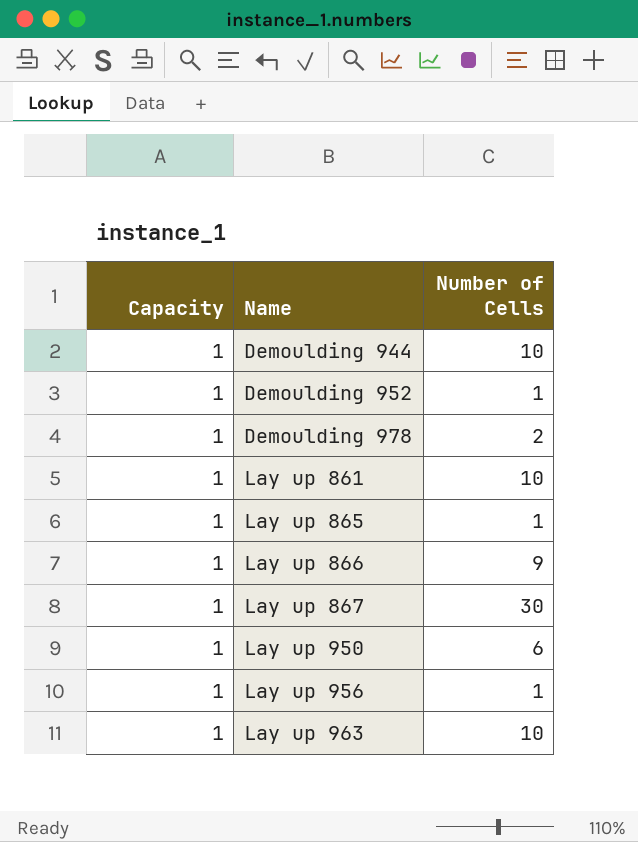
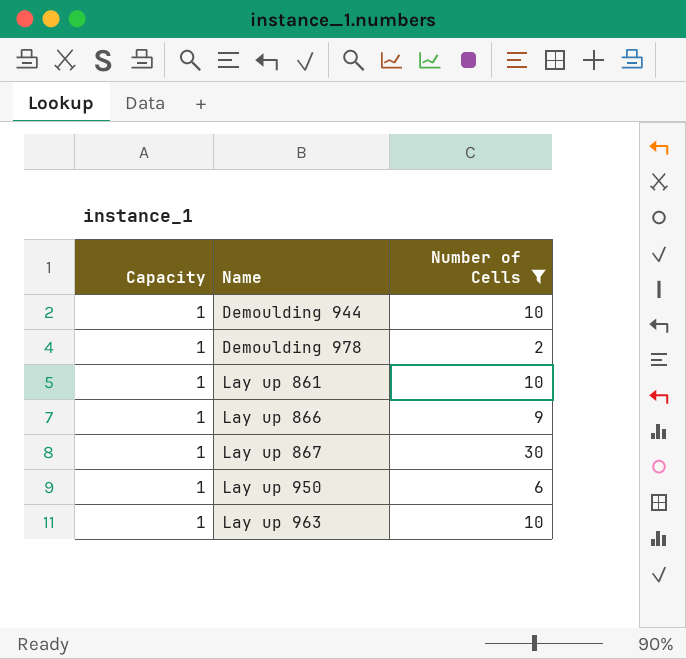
filter: none -> Number of Cells != 1

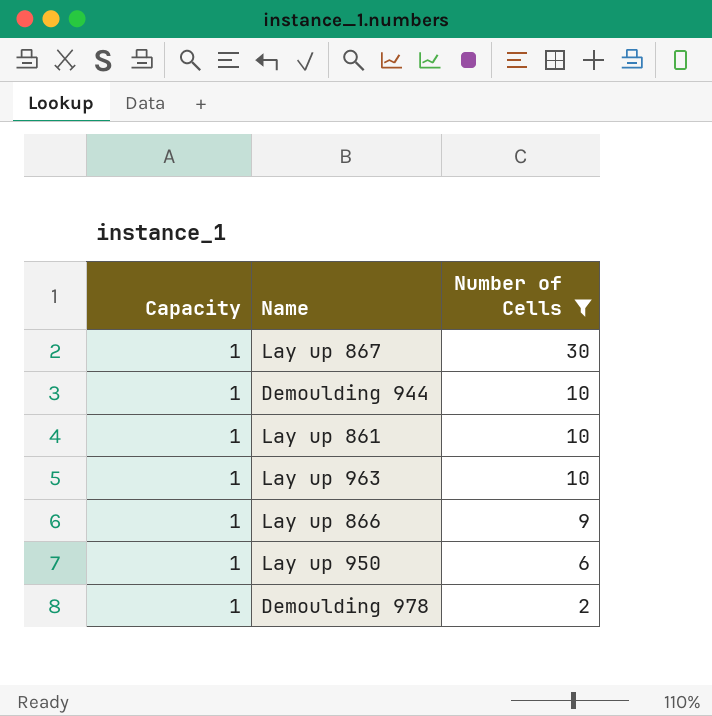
row order: Name ascending -> Number of Cells descending

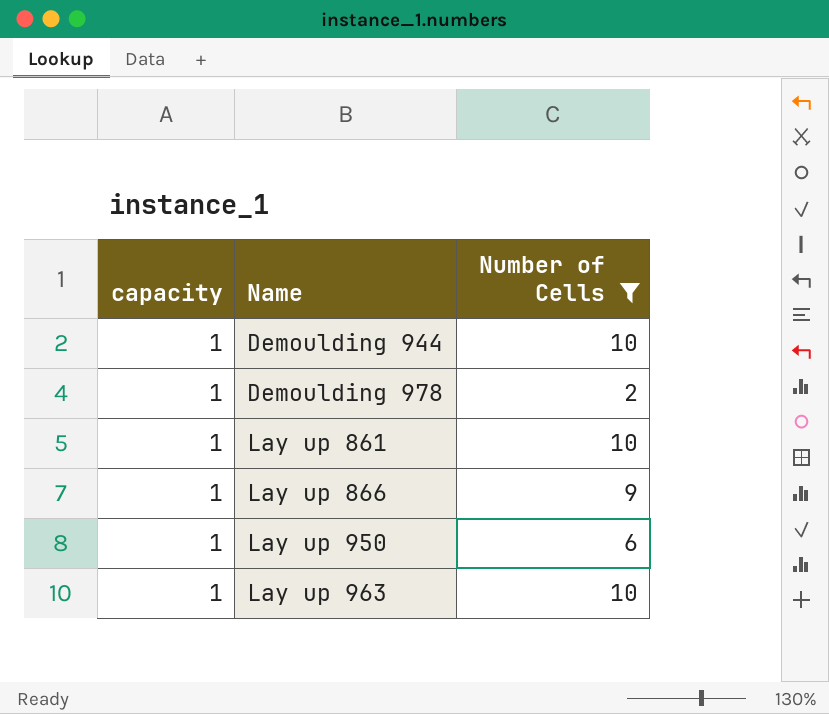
row order: Number of Cells descending -> Name ascending
column name: Capacity -> capacity
row Lay up 867: 1 | 30 -> none

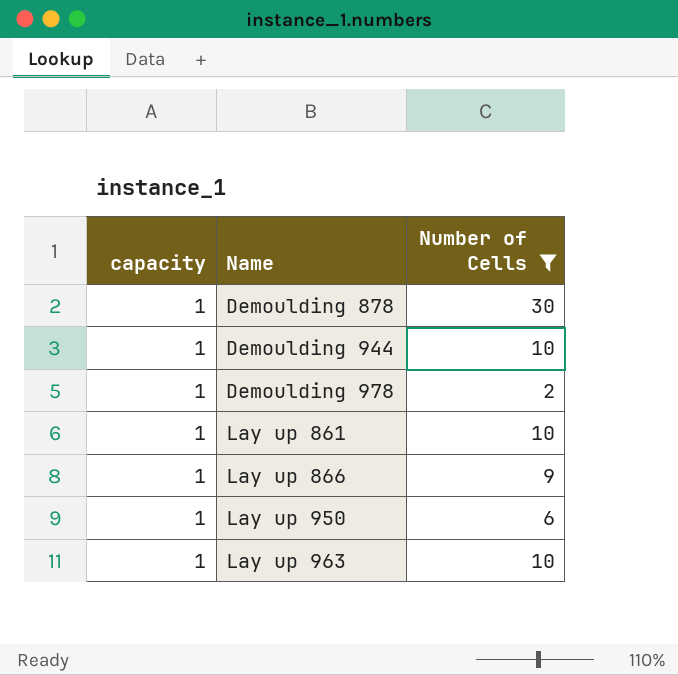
row Demoulding 878: none -> 1 | 30

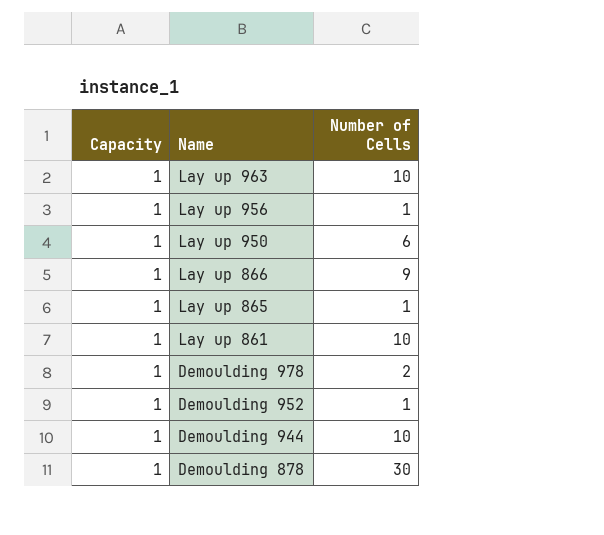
filter: Number of Cells != 1 -> none
row order: Name ascending -> Name descending
column name: capacity -> Capacity

